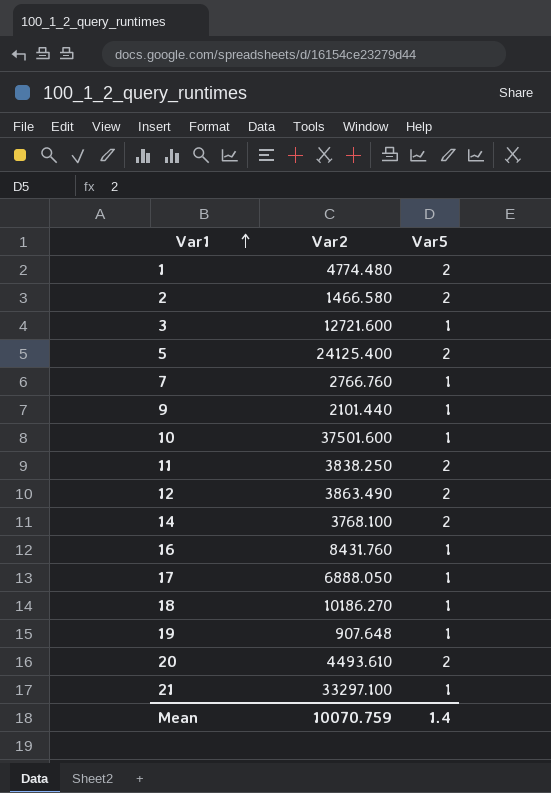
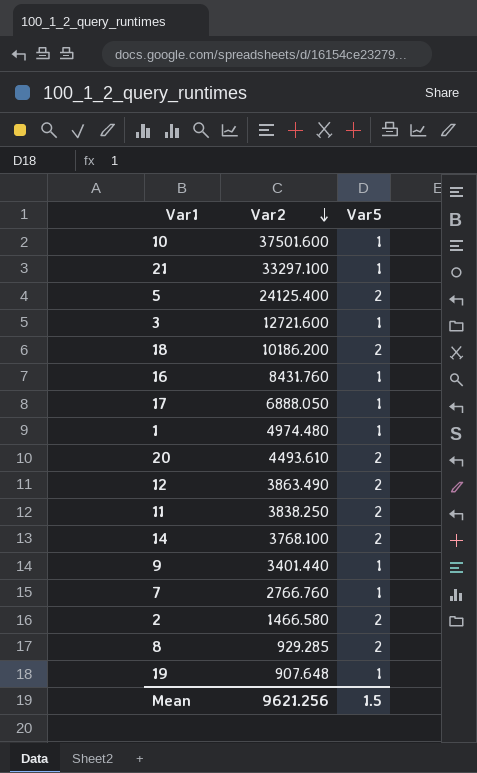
row order: Var1 ascending -> Var2 descending
18 | Var2: 10186.270 -> 10186.200
18 | Var5: 1 -> 2
1 | Var2: 4774.480 -> 4974.480
1 | Var5: 2 -> 1
9 | Var2: 2101.440 -> 3401.440
row 8: none -> 929.285 | 2
Mean | Var2: 10070.759 -> 9621.256
Mean | Var5: 1.4 -> 1.5

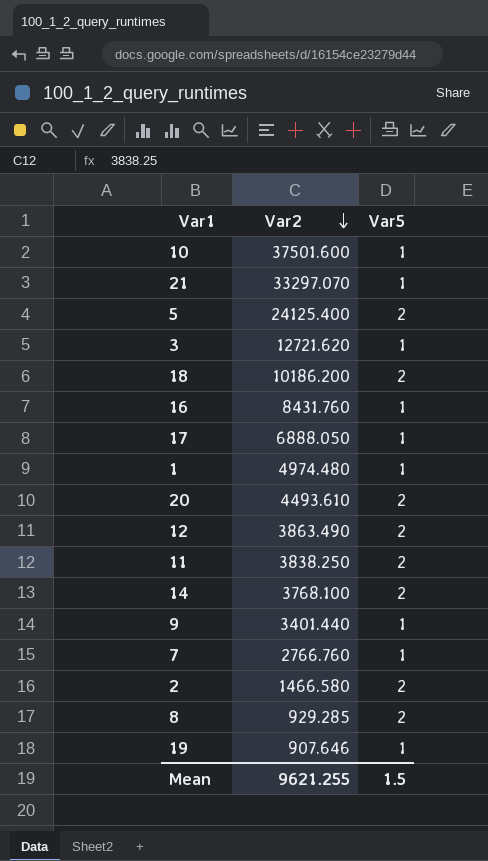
21 | Var2: 33297.100 -> 33297.070
3 | Var2: 12721.600 -> 12721.620
19 | Var2: 907.648 -> 907.646
Mean | Var2: 9621.256 -> 9621.255

